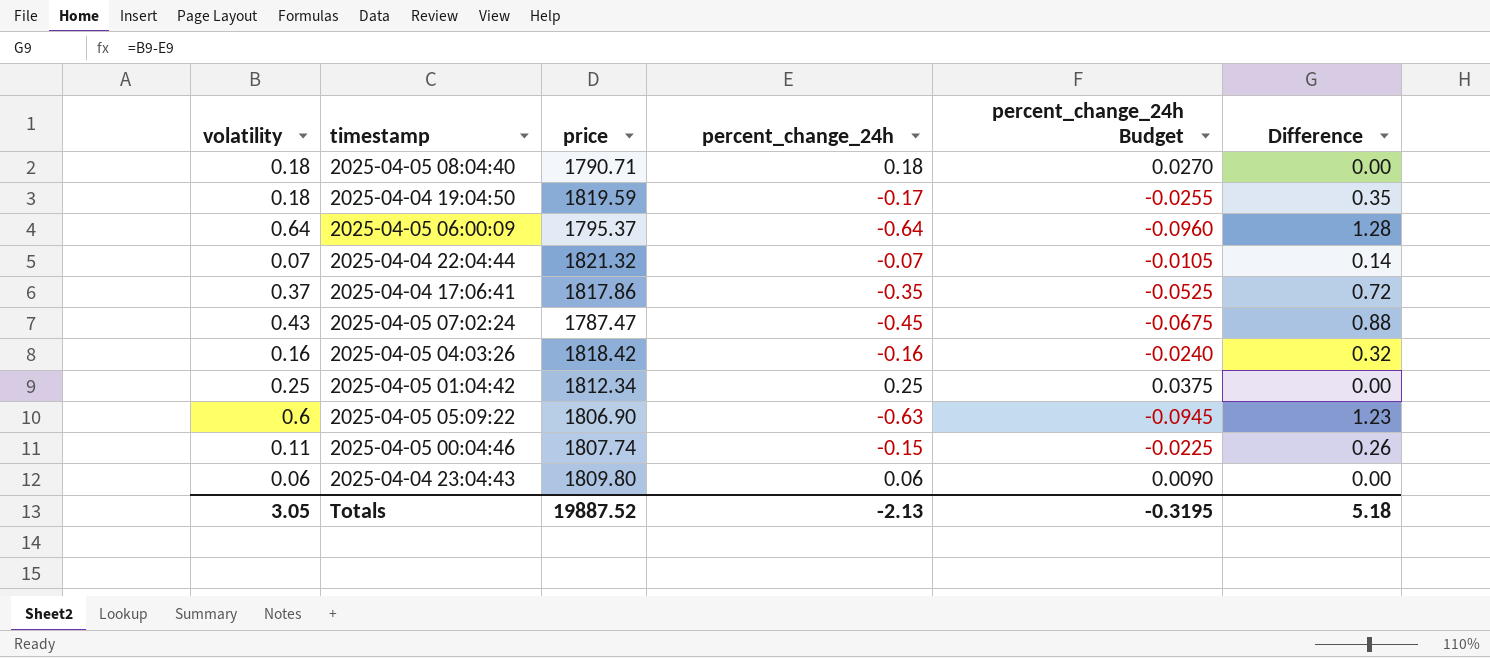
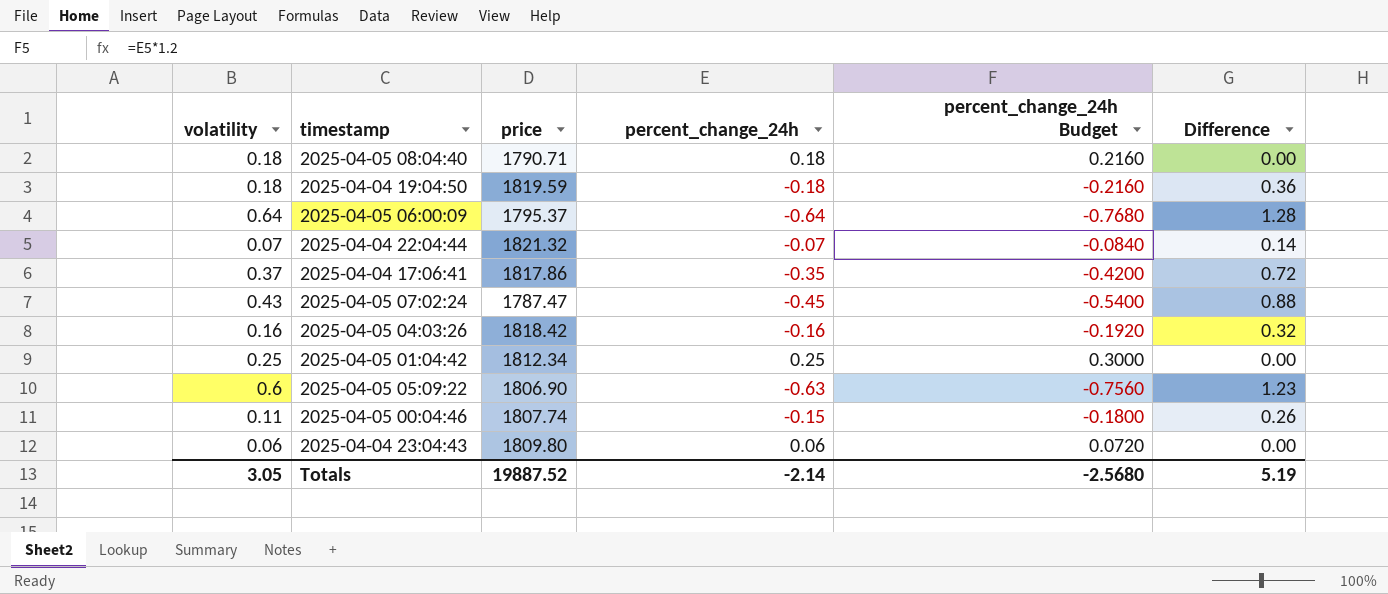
column percent_change_24h Budget | formula: [percent_change_24h] * 0.15 -> [percent_change_24h] * 1.2
2025-04-04 19:04:50 | percent_change_24h: -0.17 -> -0.18
2025-04-04 19:04:50 | Difference: 0.35 -> 0.36
Totals | percent_change_24h: -2.13 -> -2.14
Totals | percent_change_24h Budget: -0.3195 -> -2.5680
Totals | Difference: 5.18 -> 5.19

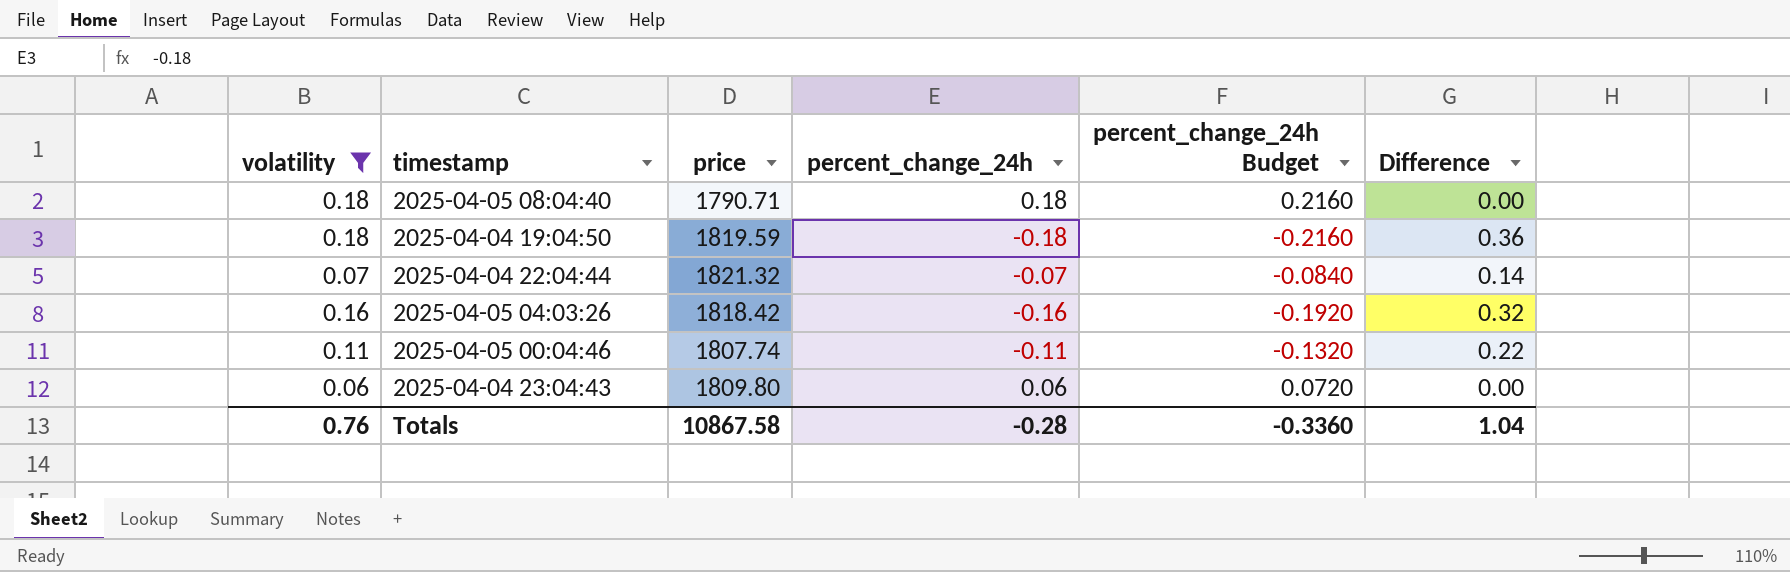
filter: none -> volatility <= 0.18
2025-04-05 00:04:46 | percent_change_24h: -0.15 -> -0.11
2025-04-05 00:04:46 | percent_change_24h Budget: -0.1800 -> -0.1320
2025-04-05 00:04:46 | Difference: 0.26 -> 0.22
Totals | volatility: 3.05 -> 0.76
Totals | price: 19887.52 -> 10867.58
Totals | percent_change_24h: -2.14 -> -0.28
Totals | percent_change_24h Budget: -2.5680 -> -0.3360
Totals | Difference: 5.19 -> 1.04

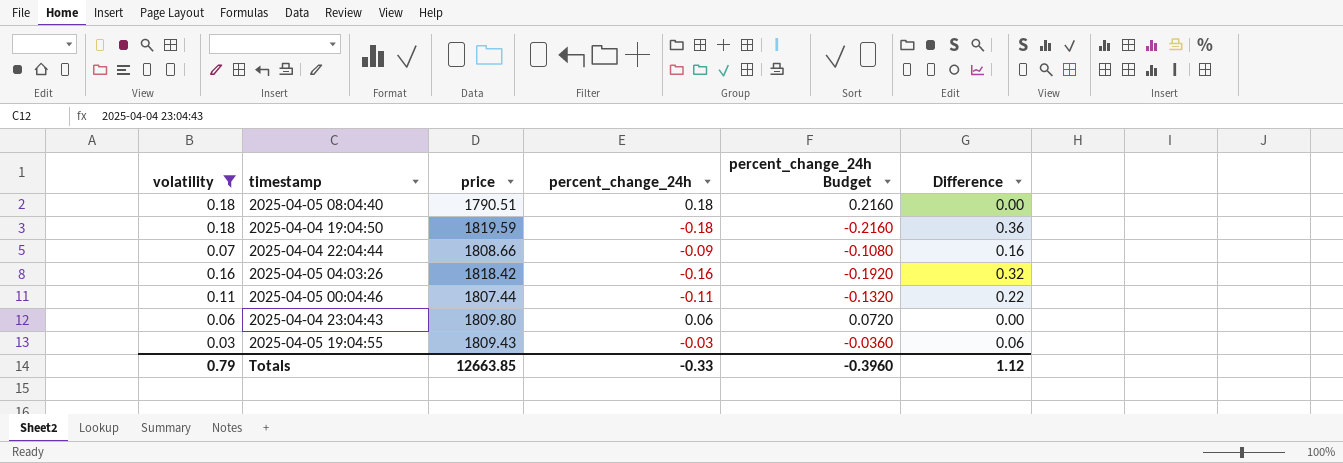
2025-04-05 08:04:40 | price: 1790.71 -> 1790.51
2025-04-04 22:04:44 | price: 1821.32 -> 1808.66
2025-04-04 22:04:44 | percent_change_24h: -0.07 -> -0.09
2025-04-04 22:04:44 | percent_change_24h Budget: -0.0840 -> -0.1080
2025-04-04 22:04:44 | Difference: 0.14 -> 0.16
2025-04-05 00:04:46 | price: 1807.74 -> 1807.44
row 2025-04-05 19:04:55: none -> 0.03 | 1809.43 | -0.03 | -0.0360 | 0.06
Totals | volatility: 0.76 -> 0.79
Totals | price: 10867.58 -> 12663.85
Totals | percent_change_24h: -0.28 -> -0.33
Totals | percent_change_24h Budget: -0.3360 -> -0.3960
Totals | Difference: 1.04 -> 1.12

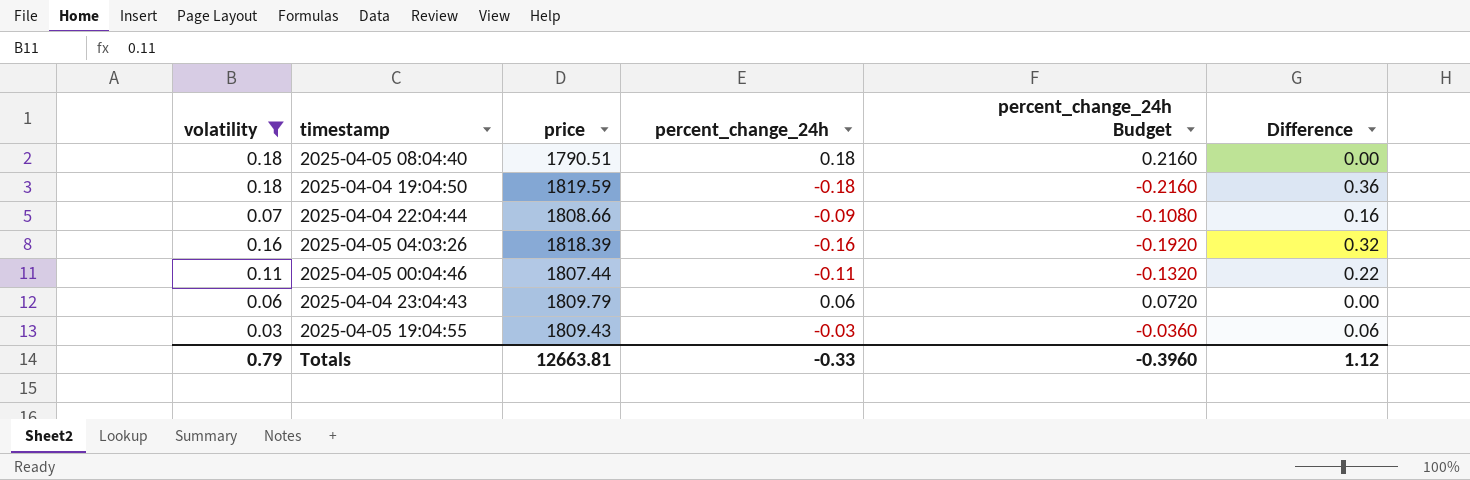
2025-04-05 04:03:26 | price: 1818.42 -> 1818.39
2025-04-04 23:04:43 | price: 1809.80 -> 1809.79
Totals | price: 12663.85 -> 12663.81

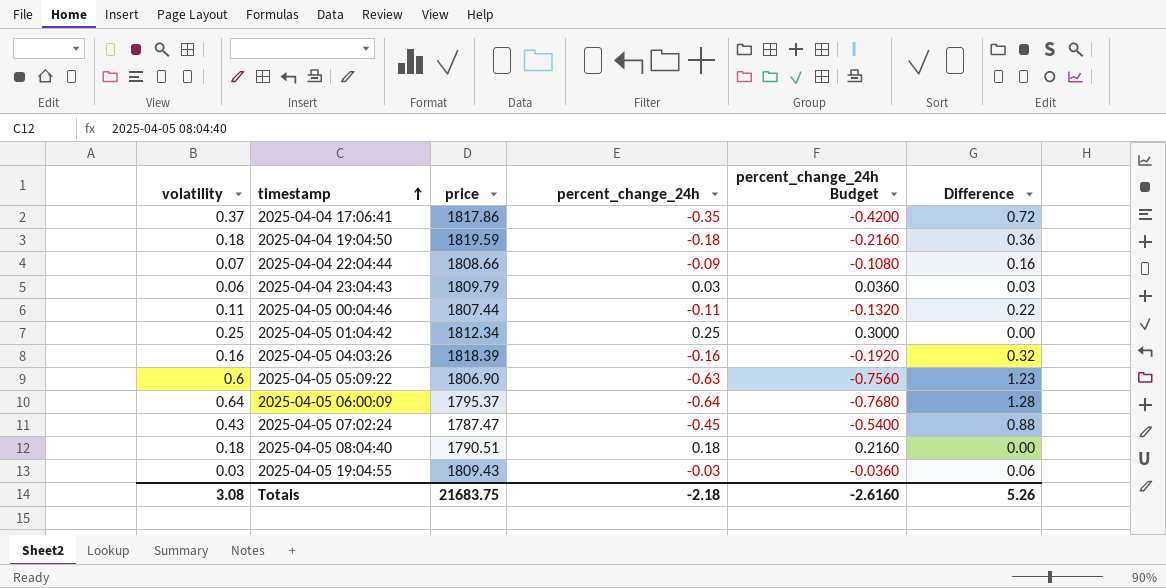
filter: volatility <= 0.18 -> none
row order: none -> timestamp ascending
2025-04-04 23:04:43 | percent_change_24h: 0.06 -> 0.03
2025-04-04 23:04:43 | percent_change_24h Budget: 0.0720 -> 0.0360
2025-04-04 23:04:43 | Difference: 0.00 -> 0.03
Totals | volatility: 0.79 -> 3.08
Totals | price: 12663.81 -> 21683.75
Totals | percent_change_24h: -0.33 -> -2.18
Totals | percent_change_24h Budget: -0.3960 -> -2.6160
Totals | Difference: 1.12 -> 5.26

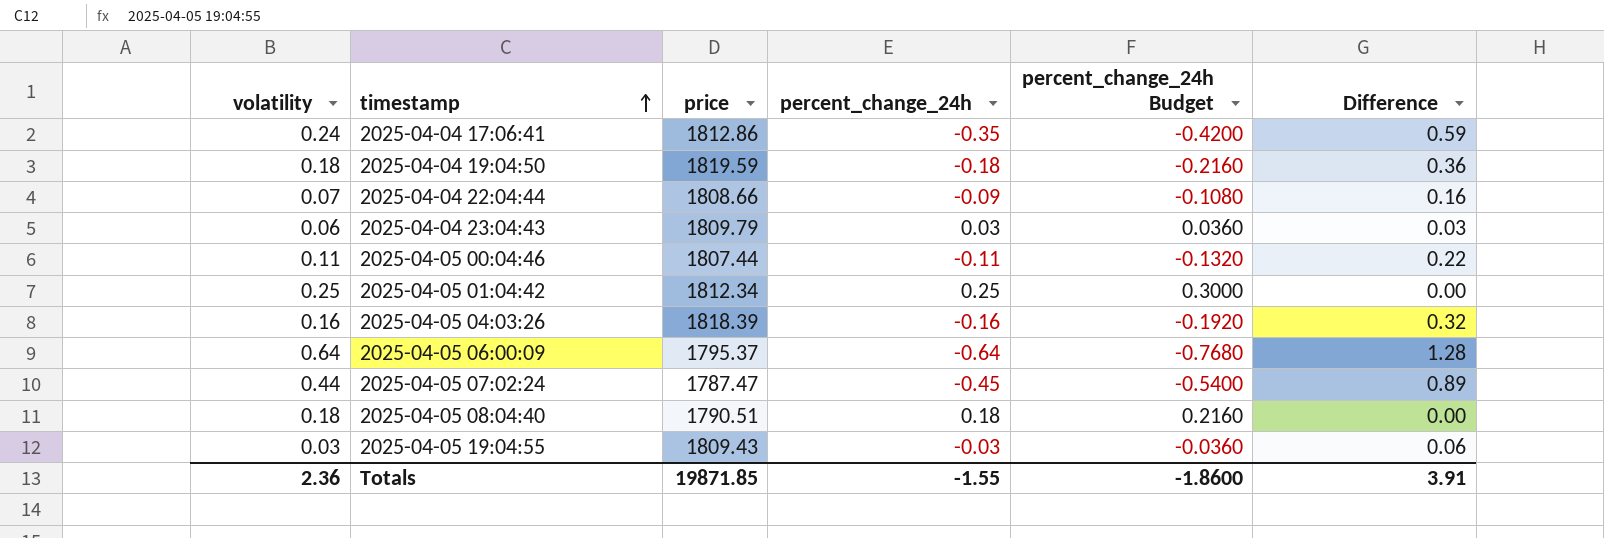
row 2025-04-05 05:09:22: 0.6 | 1806.90 | -0.63 | -0.7560 | 1.23 -> none
2025-04-04 17:06:41 | volatility: 0.37 -> 0.24
2025-04-04 17:06:41 | price: 1817.86 -> 1812.86
2025-04-04 17:06:41 | Difference: 0.72 -> 0.59
2025-04-05 07:02:24 | volatility: 0.43 -> 0.44
2025-04-05 07:02:24 | Difference: 0.88 -> 0.89
Totals | volatility: 3.08 -> 2.36
Totals | price: 21683.75 -> 19871.85
Totals | percent_change_24h: -2.18 -> -1.55
Totals | percent_change_24h Budget: -2.6160 -> -1.8600
Totals | Difference: 5.26 -> 3.91

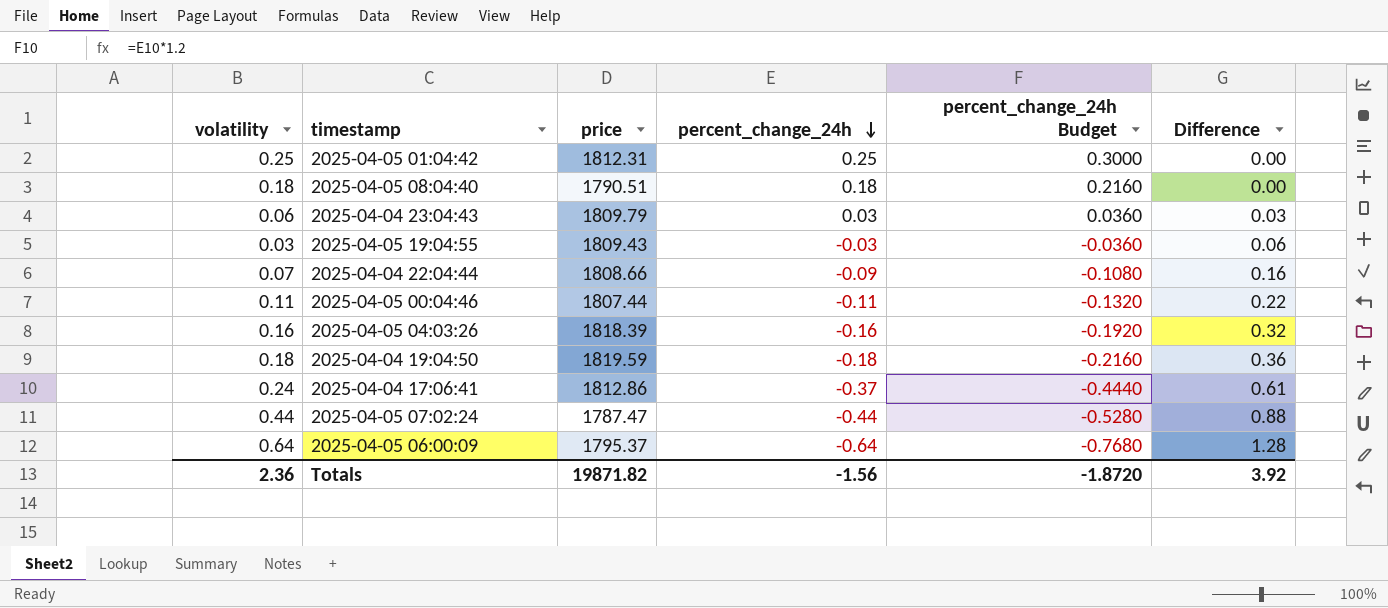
row order: timestamp ascending -> percent_change_24h descending
2025-04-05 01:04:42 | price: 1812.34 -> 1812.31
2025-04-04 17:06:41 | percent_change_24h: -0.35 -> -0.37
2025-04-04 17:06:41 | percent_change_24h Budget: -0.4200 -> -0.4440
2025-04-04 17:06:41 | Difference: 0.59 -> 0.61
2025-04-05 07:02:24 | percent_change_24h: -0.45 -> -0.44
2025-04-05 07:02:24 | percent_change_24h Budget: -0.5400 -> -0.5280
2025-04-05 07:02:24 | Difference: 0.89 -> 0.88
Totals | price: 19871.85 -> 19871.82
Totals | percent_change_24h: -1.55 -> -1.56
Totals | percent_change_24h Budget: -1.8600 -> -1.8720
Totals | Difference: 3.91 -> 3.92

